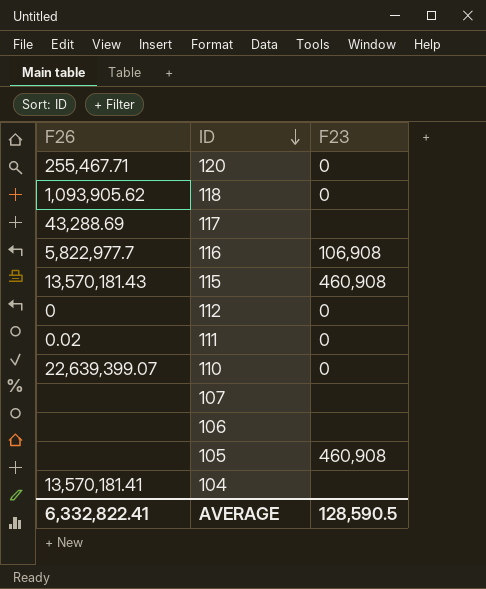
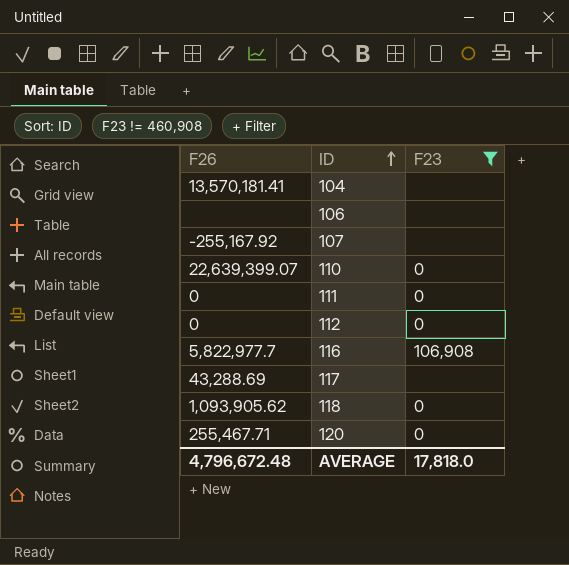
filter: none -> F23 != 460,908
row order: ID descending -> ID ascending
107 | F26: none -> -255,167.92
111 | F26: 0.02 -> 0
AVERAGE | F26: 6,332,822.41 -> 4,796,672.48
AVERAGE | F23: 128,590.5 -> 17,818.0

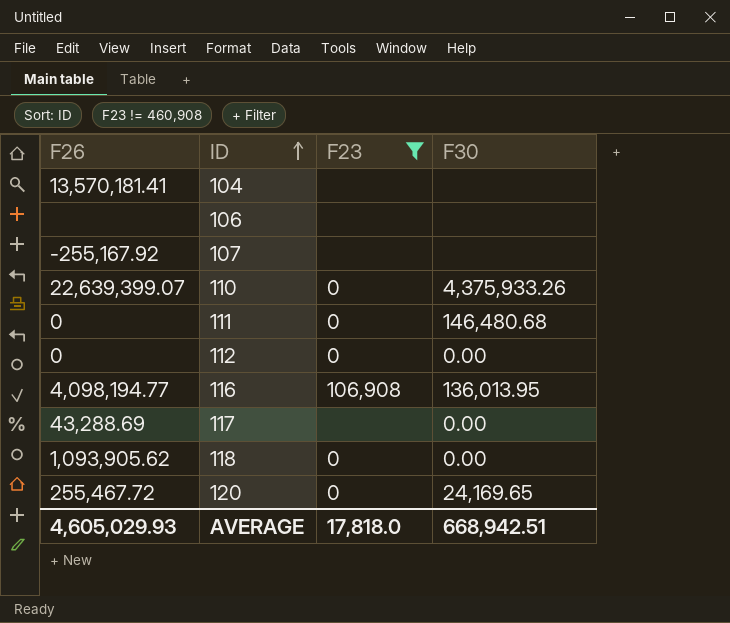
column F30 | position: none -> 4
116 | F26: 5,822,977.7 -> 4,098,194.77
120 | F26: 255,467.71 -> 255,467.72
AVERAGE | F26: 4,796,672.48 -> 4,605,029.93

